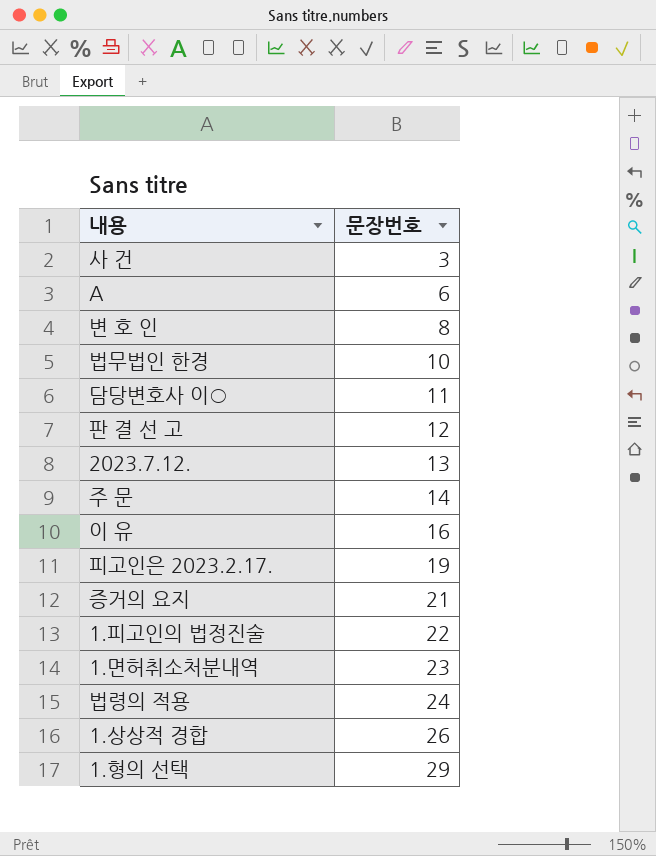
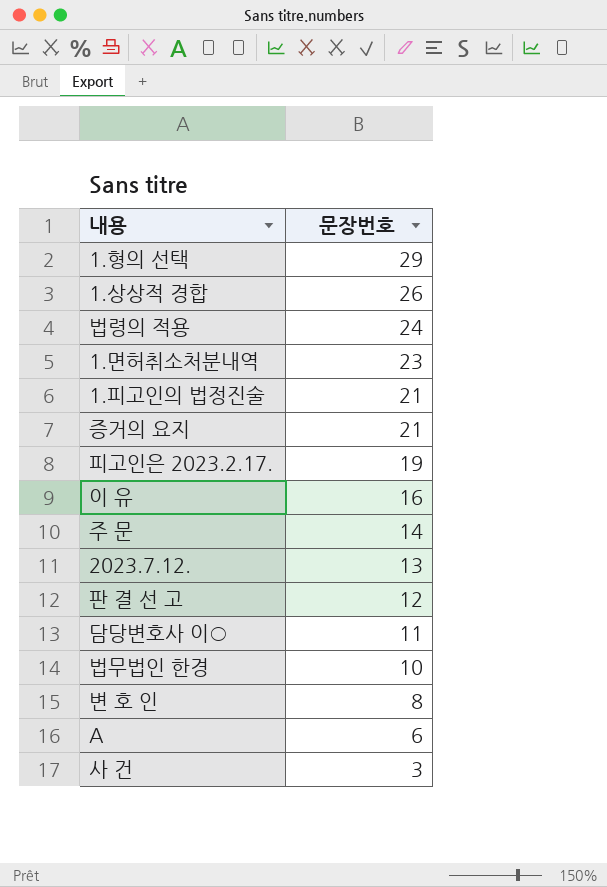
row order: 문장번호 ascending -> 문장번호 descending
1.피고인의 법정진술 | 문장번호: 22 -> 21

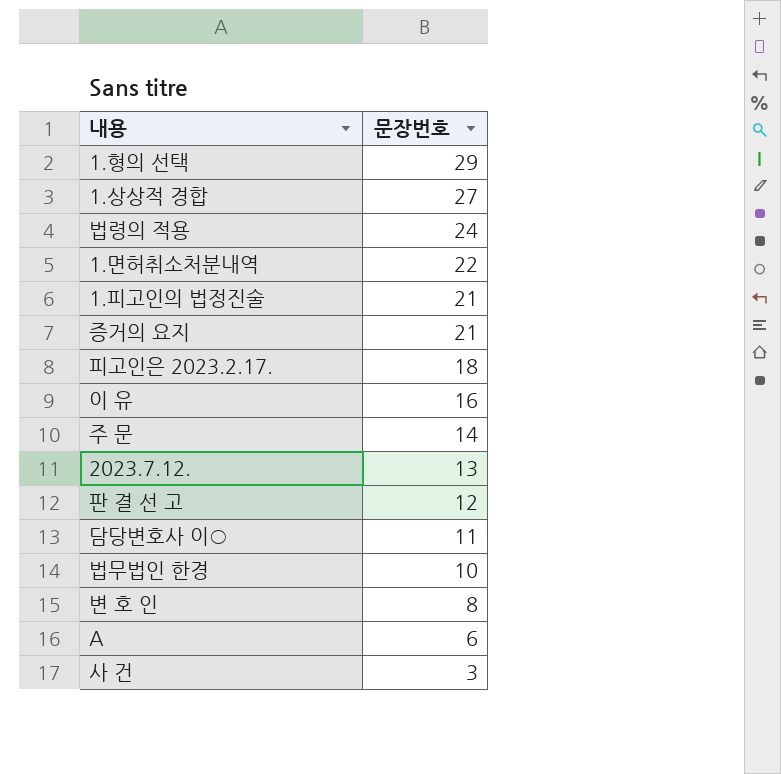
1.상상적 경합 | 문장번호: 26 -> 27
1.면허취소처분내역 | 문장번호: 23 -> 22
피고인은 2023.2.17. | 문장번호: 19 -> 18

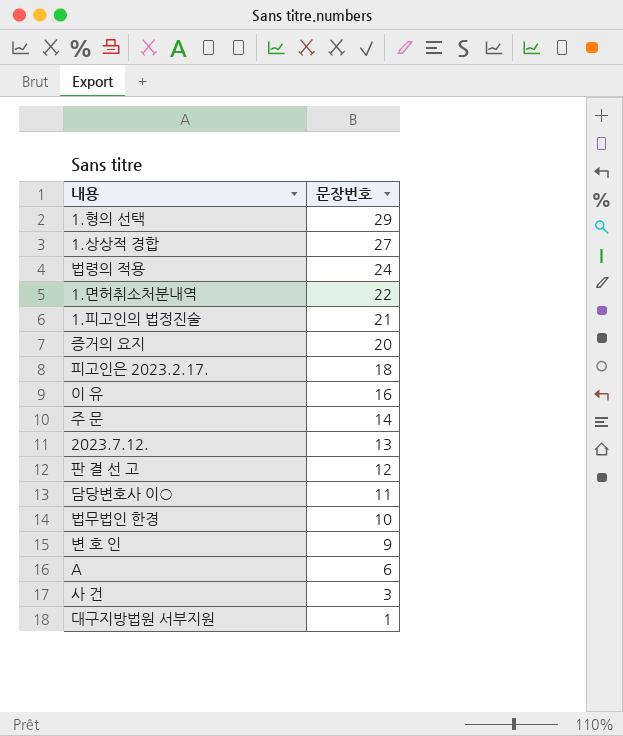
증거의 요지 | 문장번호: 21 -> 20
변 호 인 | 문장번호: 8 -> 9
row 대구지방법원 서부지원: none -> 1

